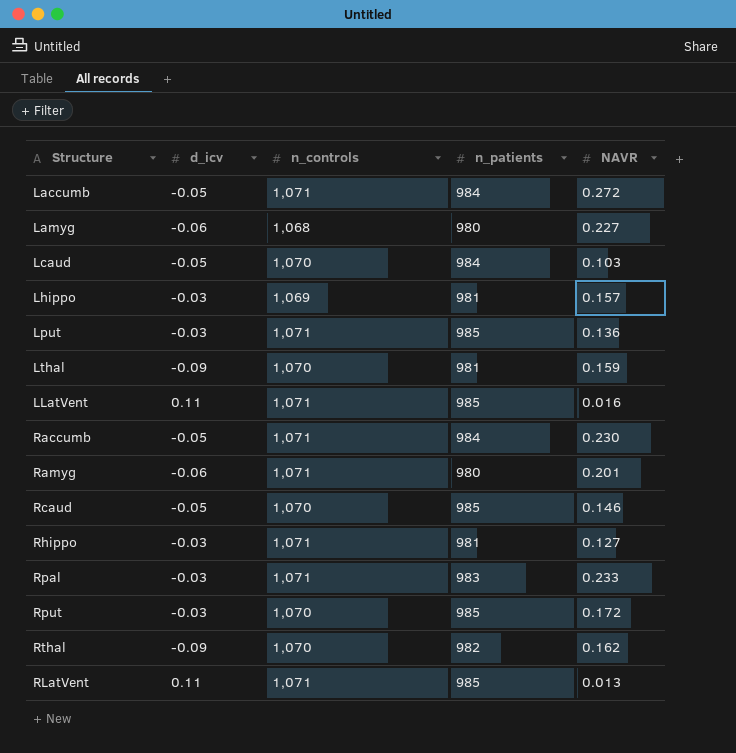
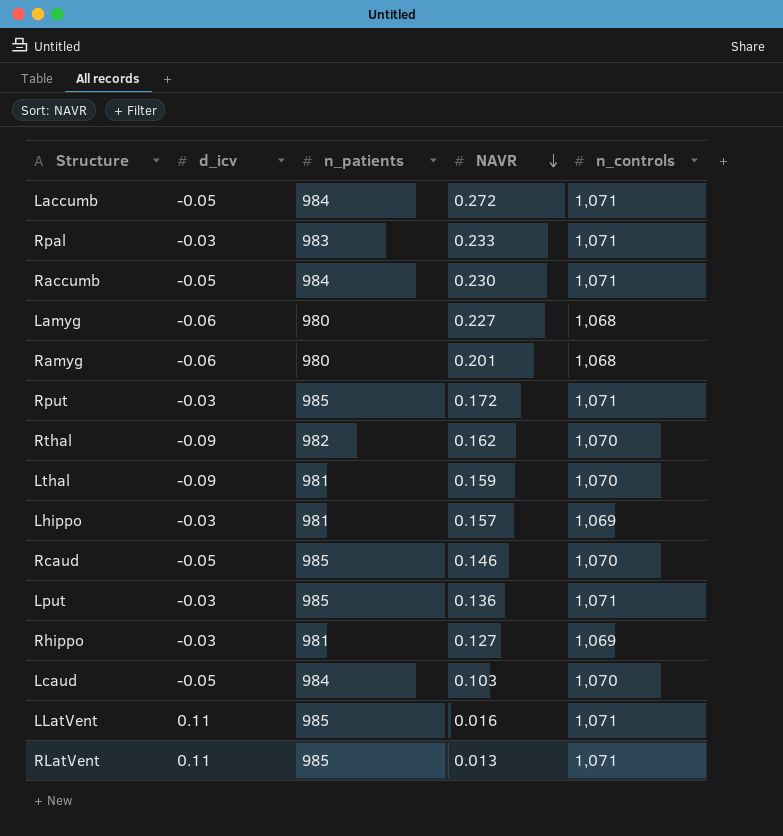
row order: none -> NAVR descending
column n_controls | position: 3 -> 5
Ramyg | n_controls: 1,071 -> 1,068
Rput | n_controls: 1,070 -> 1,071
Rhippo | n_controls: 1,071 -> 1,069

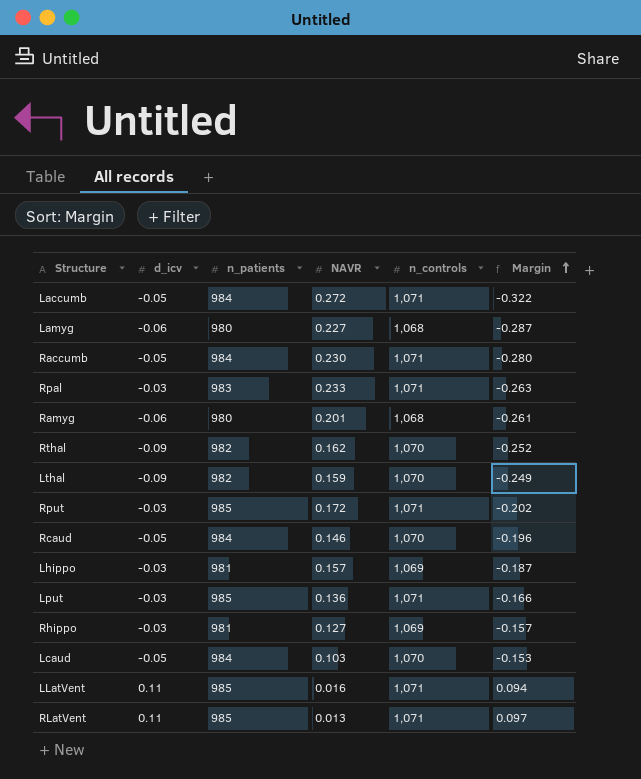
row order: NAVR descending -> Margin ascending
column Margin | formula: none -> [d_icv] - [NAVR]
Lthal | n_patients: 981 -> 982
Rcaud | n_patients: 985 -> 984

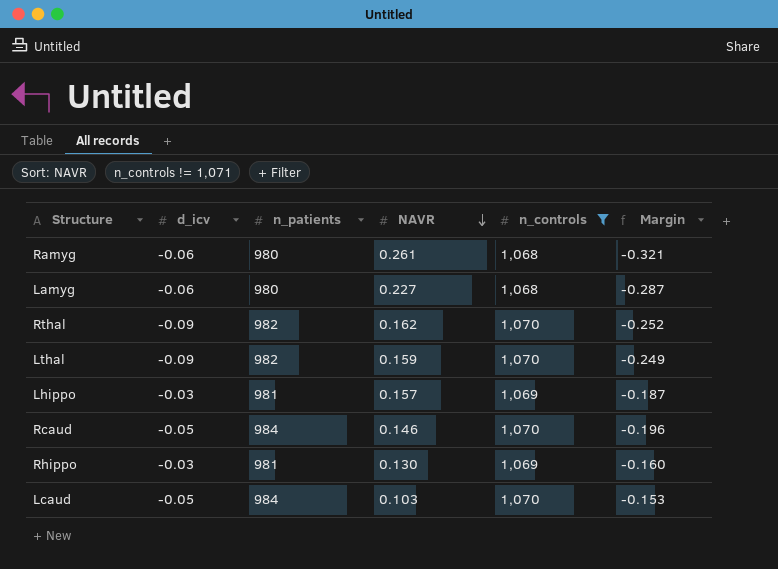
filter: none -> n_controls != 1,071
row order: Margin ascending -> NAVR descending
Ramyg | NAVR: 0.201 -> 0.261
Ramyg | Margin: -0.261 -> -0.321
Rhippo | NAVR: 0.127 -> 0.130
Rhippo | Margin: -0.157 -> -0.160

